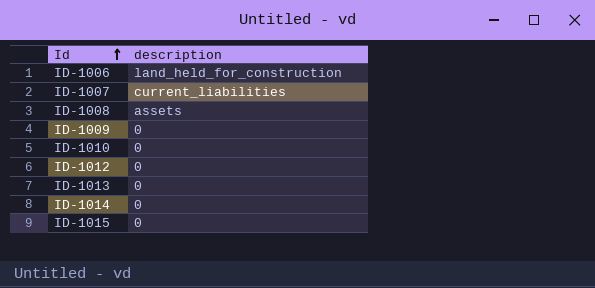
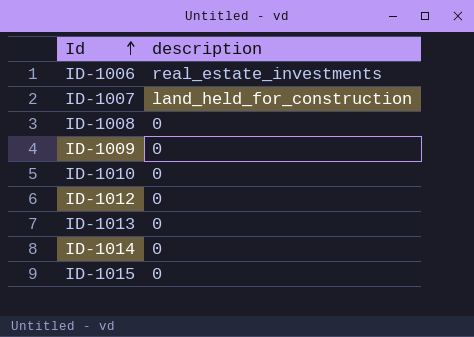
ID-1006 | description: land_held_for_construction -> real_estate_investments
ID-1007 | description: current_liabilities -> land_held_for_construction
ID-1008 | description: assets -> 0

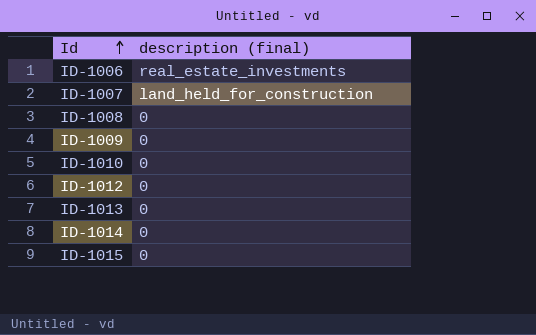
column name: description -> description (final)

